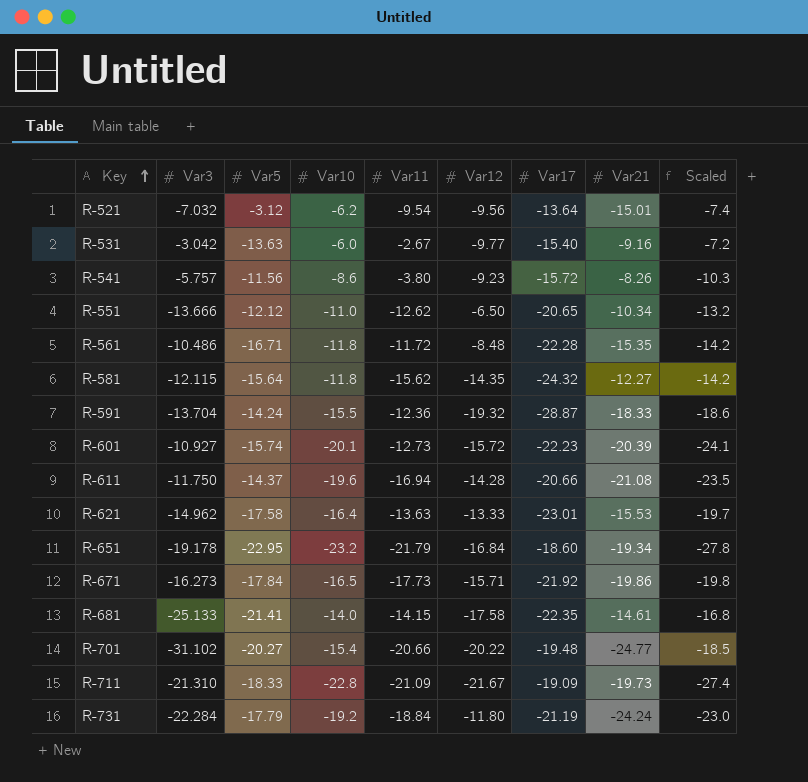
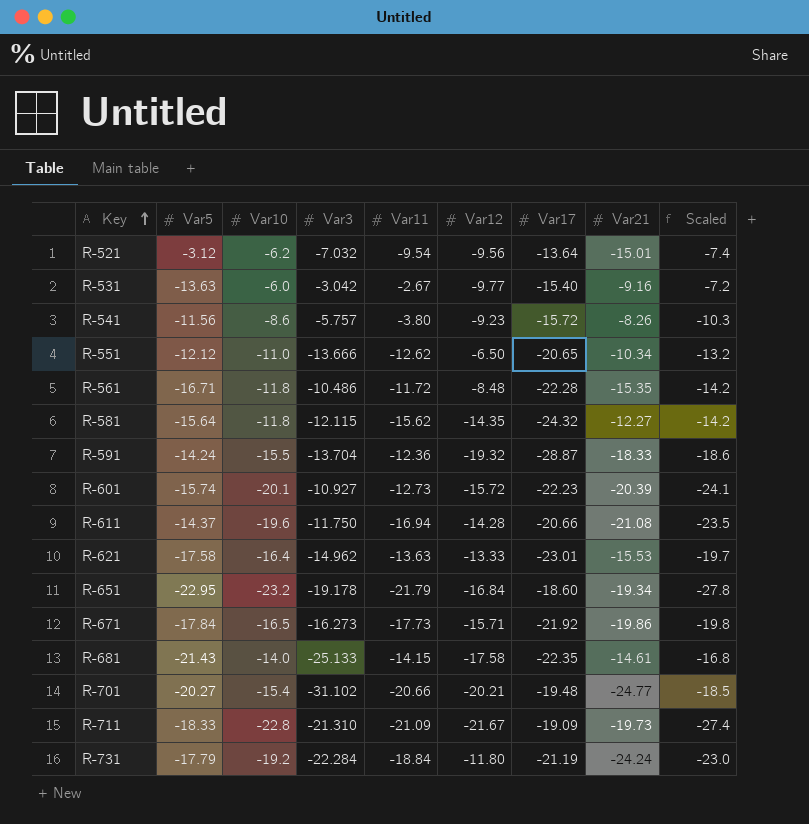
column Var3 | position: 2 -> 4
R-681 | Var5: -21.41 -> -21.43
R-701 | Var12: -20.22 -> -20.21

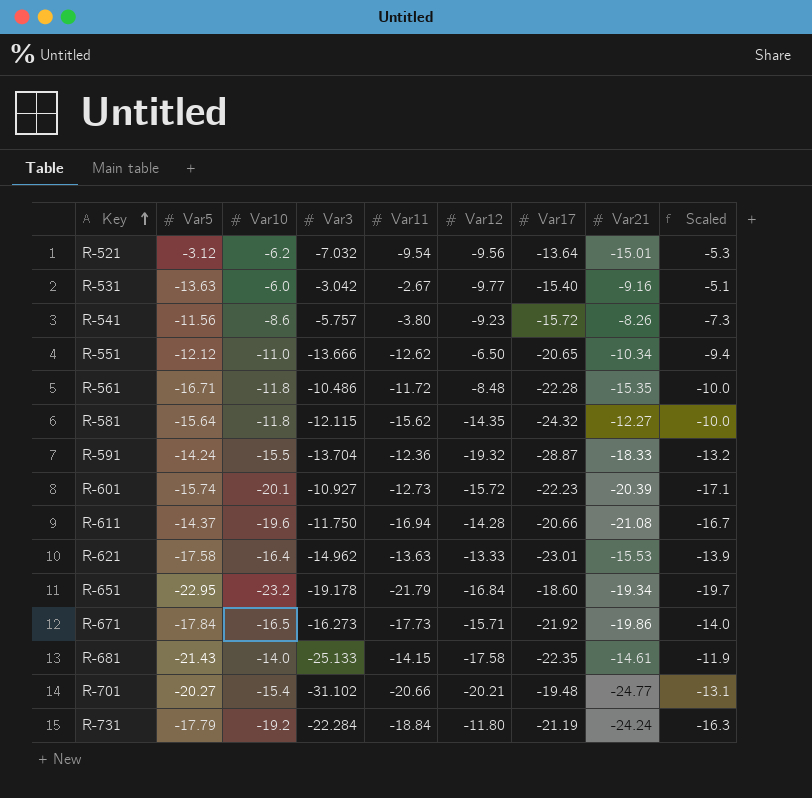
column Scaled | formula: [Var10] * 1.2 -> [Var10] * 0.85
row R-711: -18.33 | -22.8 | -21.310 | -21.09 | -21.67 | -19.09 | -19.73 | -27.4 -> none

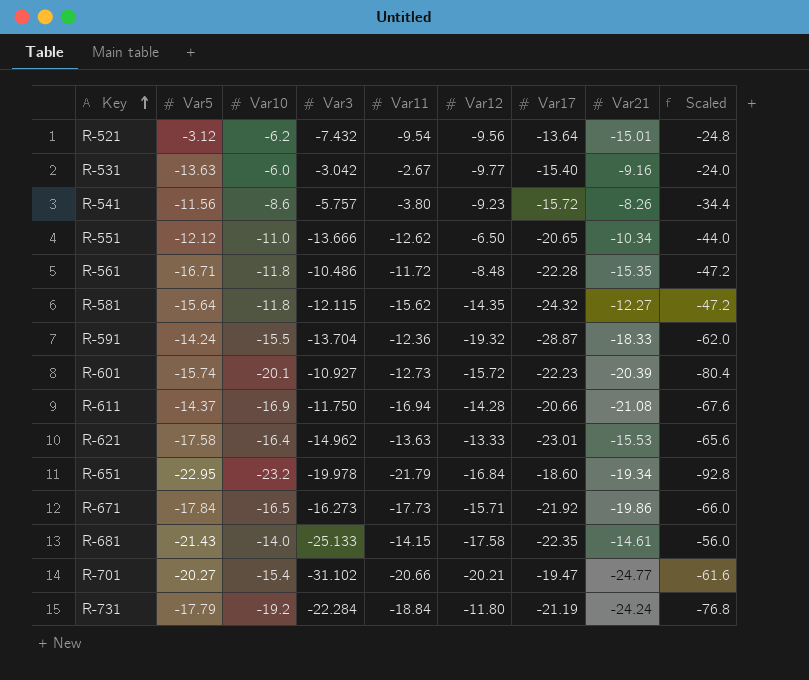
column Scaled | formula: [Var10] * 0.85 -> [Var10] * 4
R-521 | Var3: -7.032 -> -7.432
R-611 | Var10: -19.6 -> -16.9
R-651 | Var3: -19.178 -> -19.978
R-701 | Var17: -19.48 -> -19.47

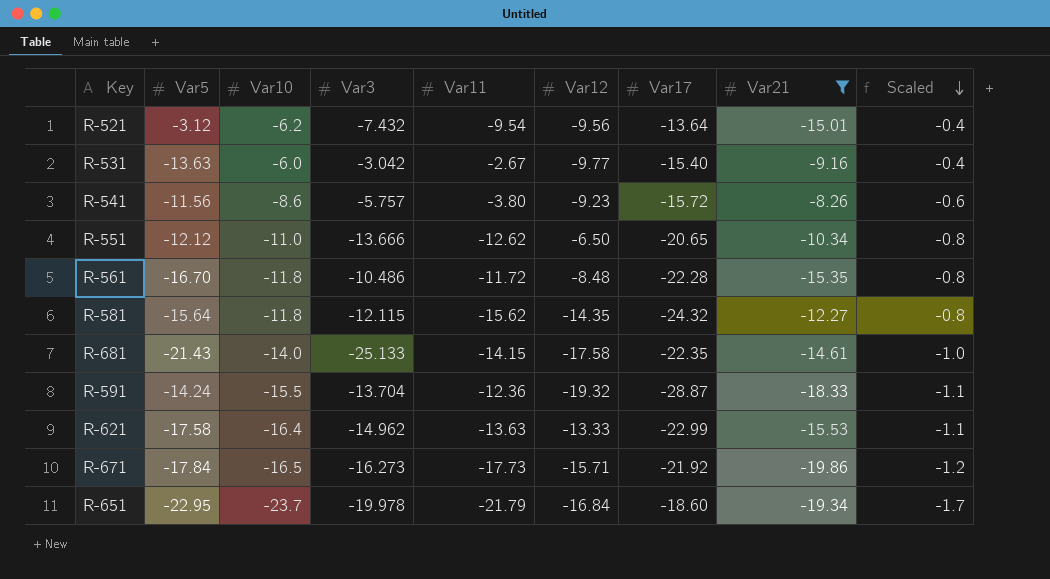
filter: none -> Var21 >= -19.86
row order: Key ascending -> Scaled descending
column Scaled | formula: [Var10] * 4 -> [Var10] * 0.07
R-561 | Var5: -16.71 -> -16.70
R-621 | Var17: -23.01 -> -22.99
R-651 | Var10: -23.2 -> -23.7

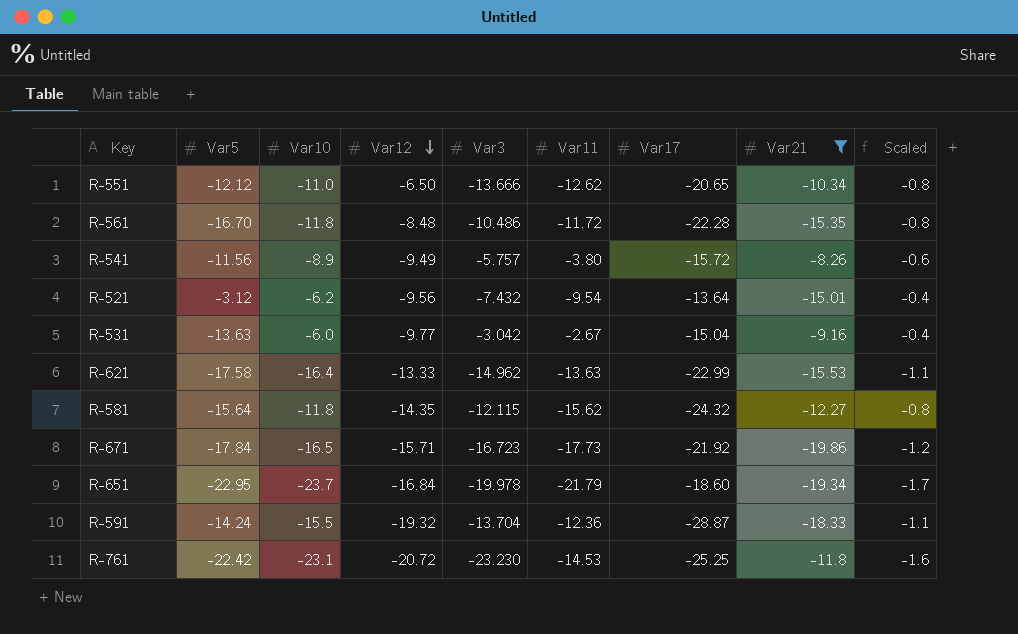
row order: Scaled descending -> Var12 descending
column Var12 | position: 6 -> 4
row R-681: -21.43 | -14.0 | -25.133 | -14.15 | -17.58 | -22.35 | -14.61 | -1.0 -> none
R-541 | Var10: -8.6 -> -8.9
R-541 | Var12: -9.23 -> -9.49
R-531 | Var17: -15.40 -> -15.04
R-671 | Var3: -16.273 -> -16.723
row R-761: none -> -22.42 | -23.1 | -20.72 | -23.230 | -14.53 | -25.25 | -11.8 | -1.6

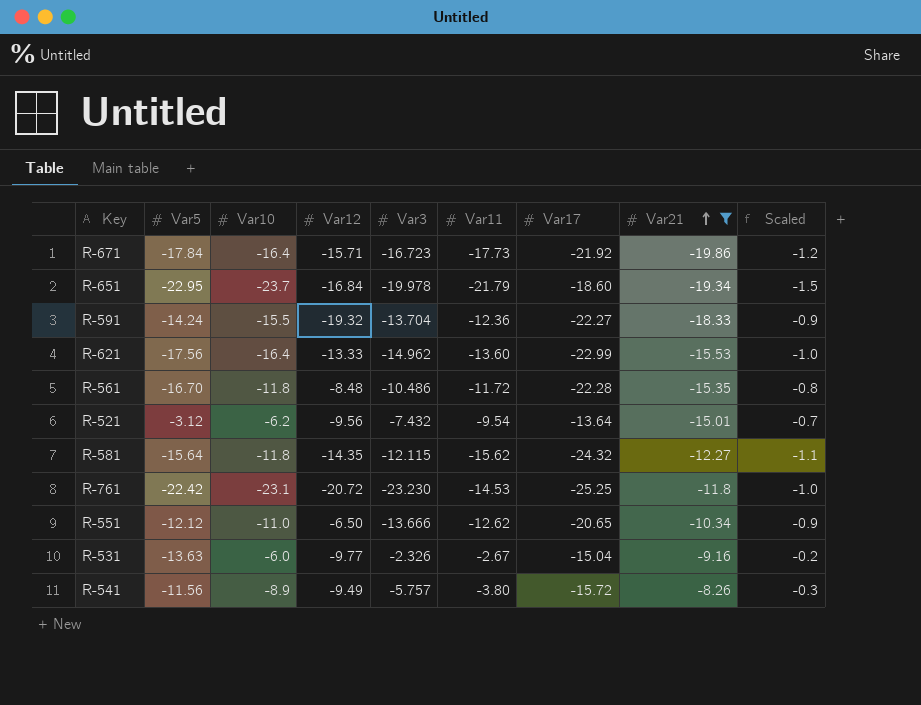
row order: Var12 descending -> Var21 ascending
column Scaled | formula: [Var10] * 0.07 -> [Var11] * 0.07
R-671 | Var10: -16.5 -> -16.4
R-591 | Var17: -28.87 -> -22.27
R-621 | Var5: -17.58 -> -17.56
R-621 | Var11: -13.63 -> -13.60
R-531 | Var3: -3.042 -> -2.326

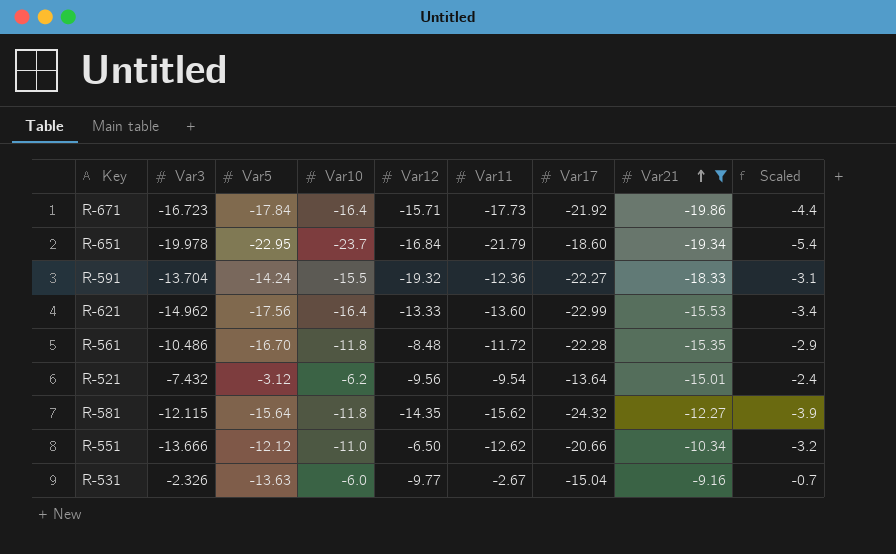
column Var3 | position: 5 -> 2
column Scaled | formula: [Var11] * 0.07 -> [Var11] * 0.25
row R-761: -22.42 | -23.1 | -20.72 | -23.230 | -14.53 | -25.25 | -11.8 | -1.0 -> none
row R-541: -11.56 | -8.9 | -9.49 | -5.757 | -3.80 | -15.72 | -8.26 | -0.3 -> none
R-551 | Var17: -20.65 -> -20.66

